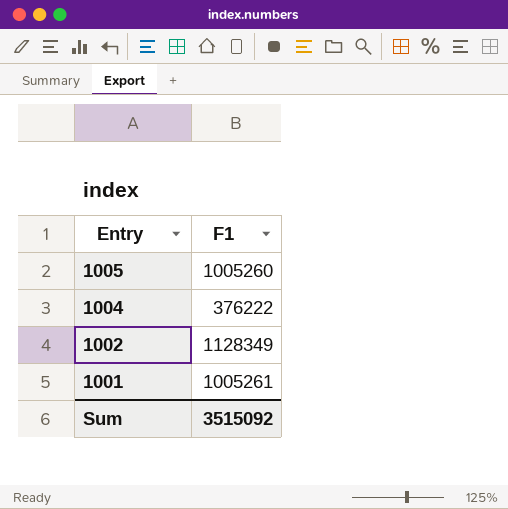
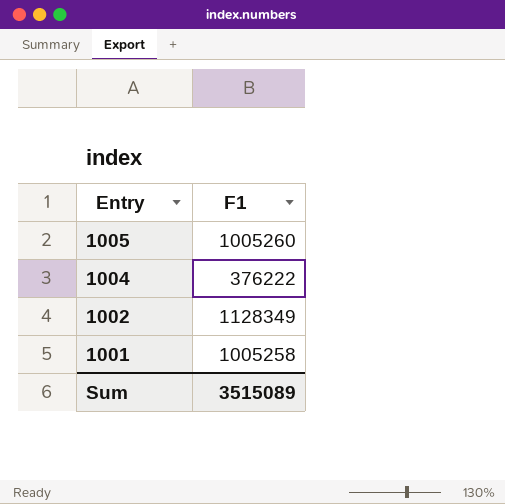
1001 | F1: 1005261 -> 1005258
Sum | F1: 3515092 -> 3515089

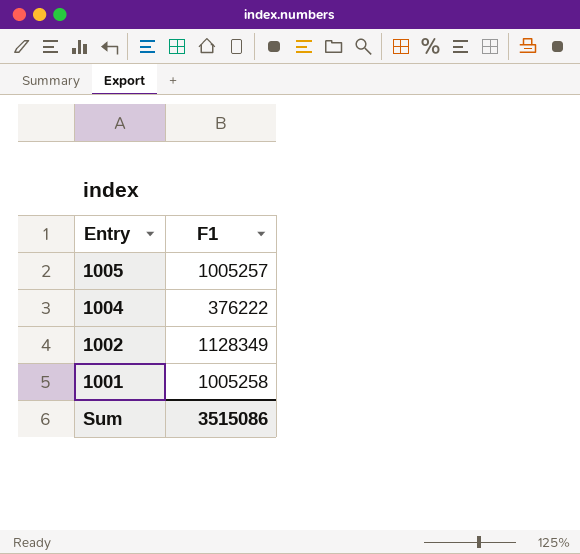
1005 | F1: 1005260 -> 1005257
Sum | F1: 3515089 -> 3515086

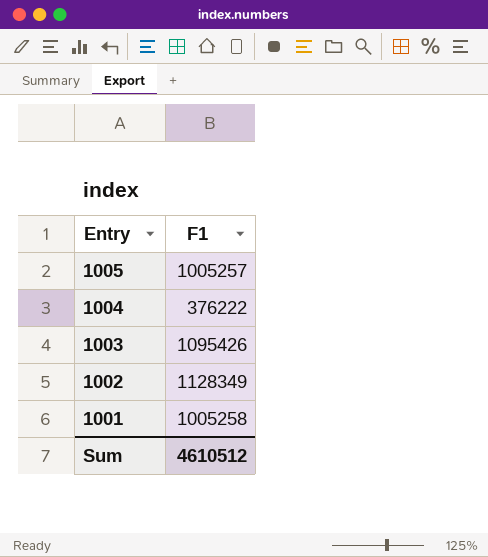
row 1003: none -> 1095426
Sum | F1: 3515086 -> 4610512

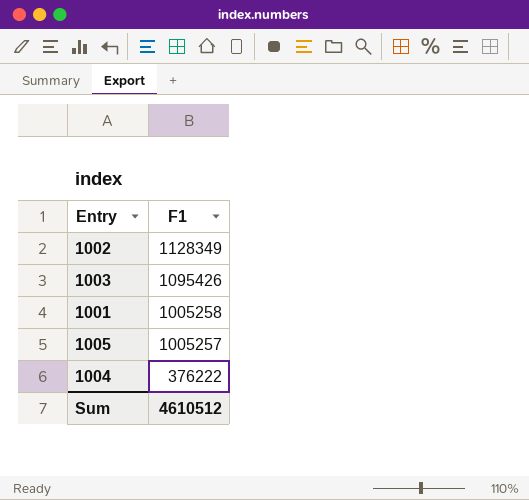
row order: Entry descending -> F1 descending

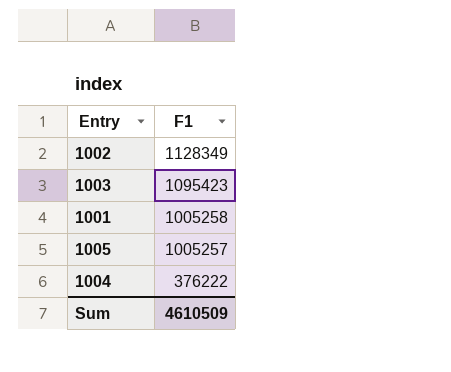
1003 | F1: 1095426 -> 1095423
Sum | F1: 4610512 -> 4610509

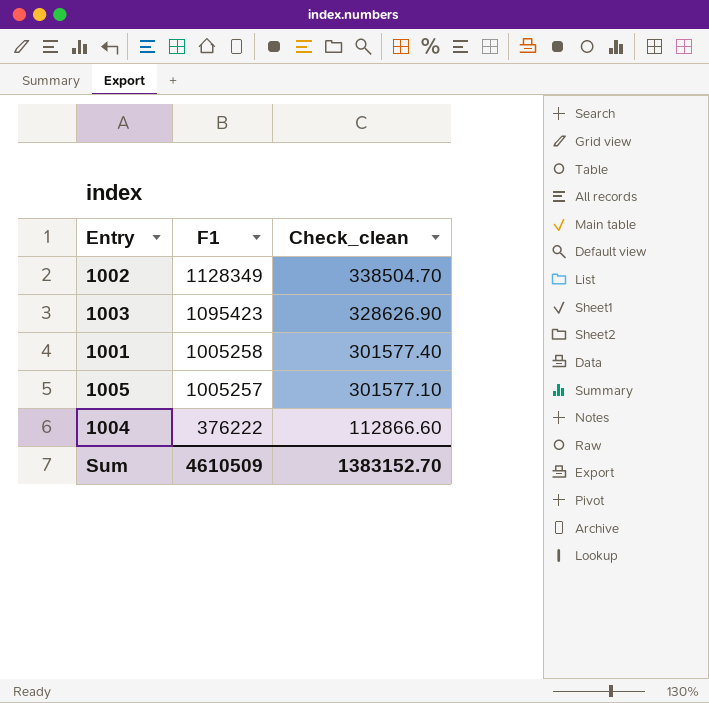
column Check_clean | formula: none -> [F1] * 0.3

